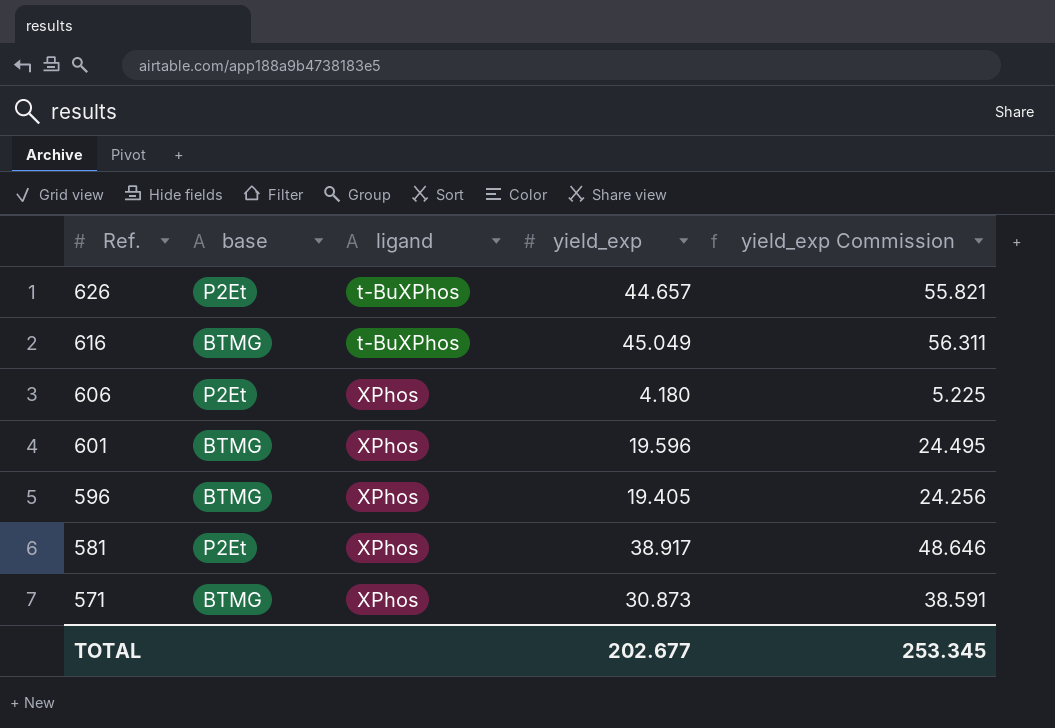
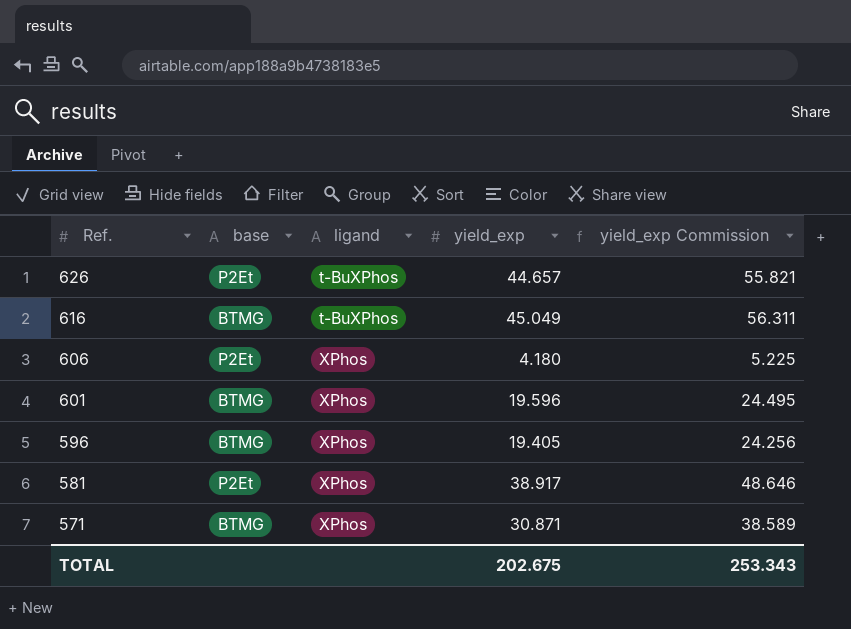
571 | yield_exp: 30.873 -> 30.871
571 | yield_exp Commission: 38.591 -> 38.589
TOTAL | yield_exp: 202.677 -> 202.675
TOTAL | yield_exp Commission: 253.345 -> 253.343

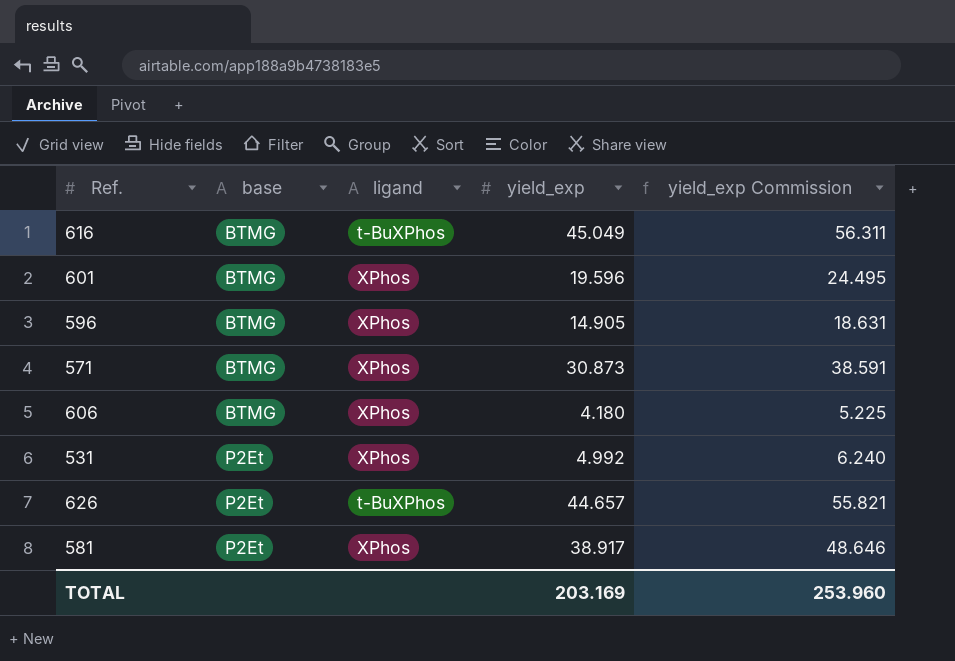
row order: Ref. descending -> base ascending
596 | yield_exp: 19.405 -> 14.905
596 | yield_exp Commission: 24.256 -> 18.631
571 | yield_exp: 30.871 -> 30.873
571 | yield_exp Commission: 38.589 -> 38.591
606 | base: P2Et -> BTMG
row 531: none -> P2Et | XPhos | 4.992 | 6.240
TOTAL | yield_exp: 202.675 -> 203.169
TOTAL | yield_exp Commission: 253.343 -> 253.960

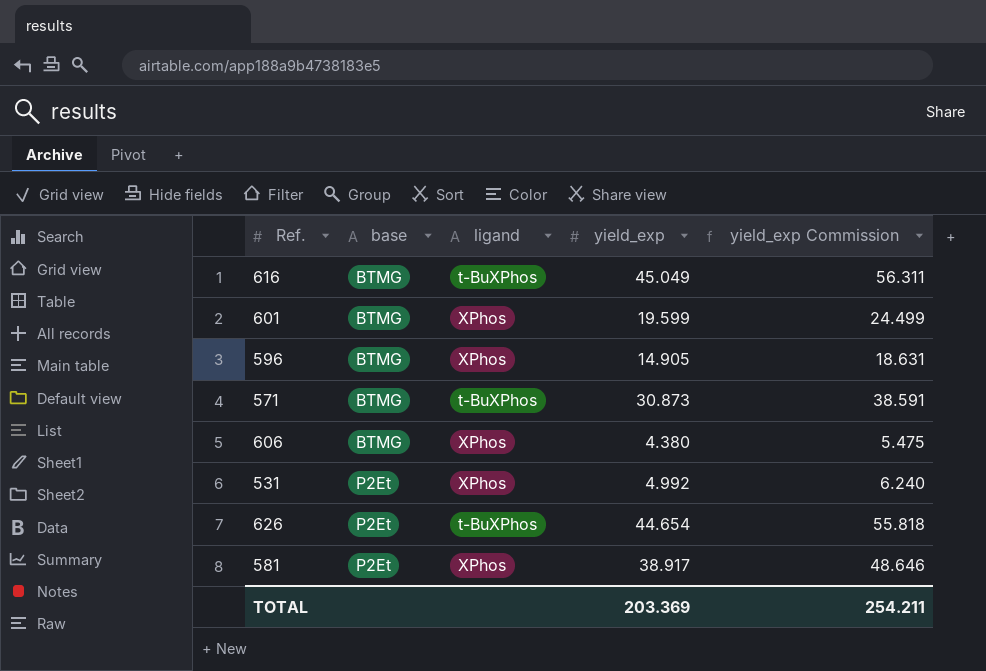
601 | yield_exp: 19.596 -> 19.599
601 | yield_exp Commission: 24.495 -> 24.499
571 | ligand: XPhos -> t-BuXPhos
606 | yield_exp: 4.180 -> 4.380
606 | yield_exp Commission: 5.225 -> 5.475
626 | yield_exp: 44.657 -> 44.654
626 | yield_exp Commission: 55.821 -> 55.818
TOTAL | yield_exp: 203.169 -> 203.369
TOTAL | yield_exp Commission: 253.960 -> 254.211

